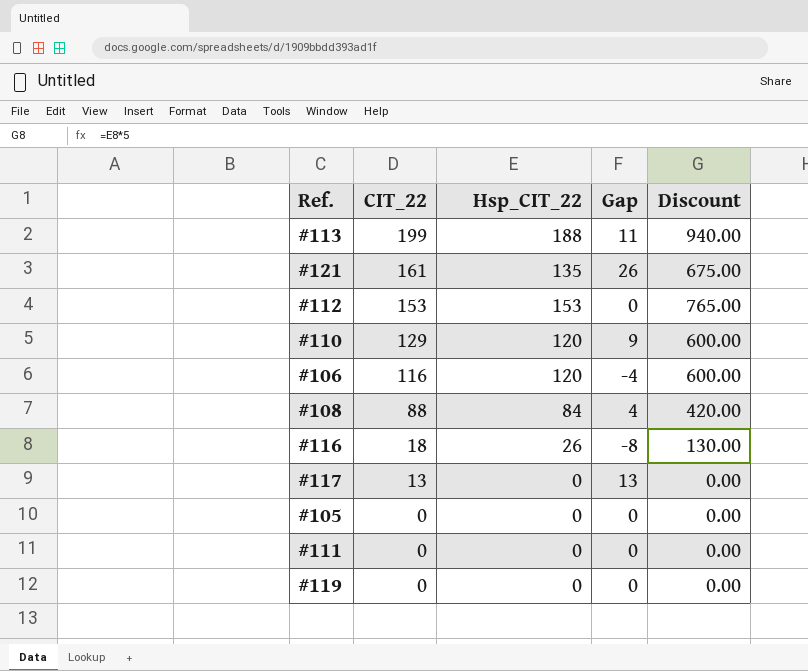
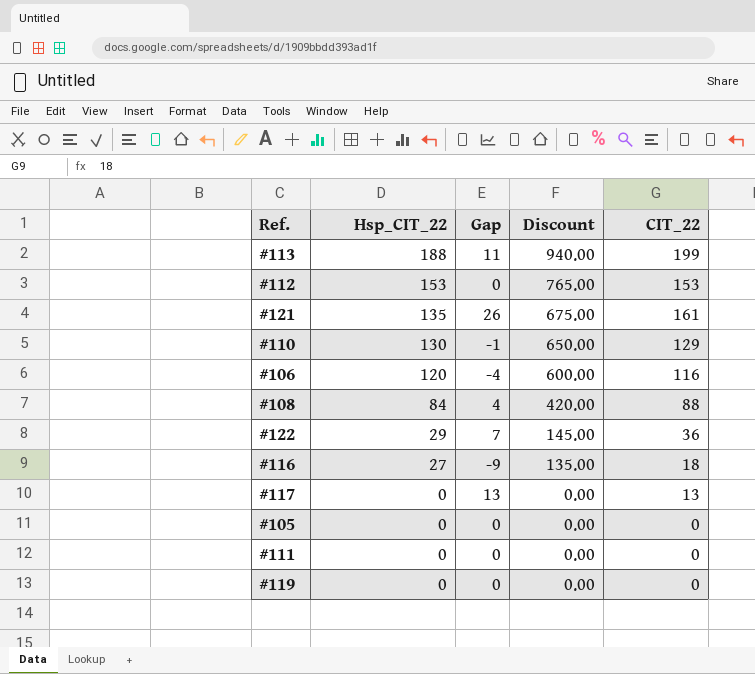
row order: CIT_22 descending -> Hsp_CIT_22 descending
column CIT_22 | position: 2 -> 5
#110 | Hsp_CIT_22: 120 -> 130
#110 | Gap: 9 -> -1
#110 | Discount: 600.00 -> 650.00
row #122: none -> 29 | 7 | 145.00 | 36
#116 | Hsp_CIT_22: 26 -> 27
#116 | Gap: -8 -> -9
#116 | Discount: 130.00 -> 135.00

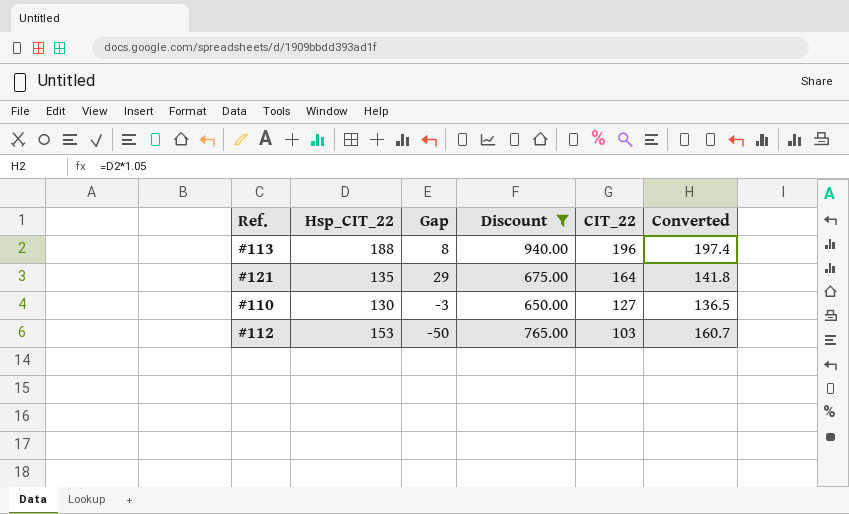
filter: none -> Discount >= 650.00
row order: Hsp_CIT_22 descending -> CIT_22 descending
column Converted | formula: none -> [Hsp_CIT_22] * 1.05
#113 | Gap: 11 -> 8
#113 | CIT_22: 199 -> 196
#121 | Gap: 26 -> 29
#121 | CIT_22: 161 -> 164
#110 | Gap: -1 -> -3
#110 | CIT_22: 129 -> 127
#112 | Gap: 0 -> -50
#112 | CIT_22: 153 -> 103

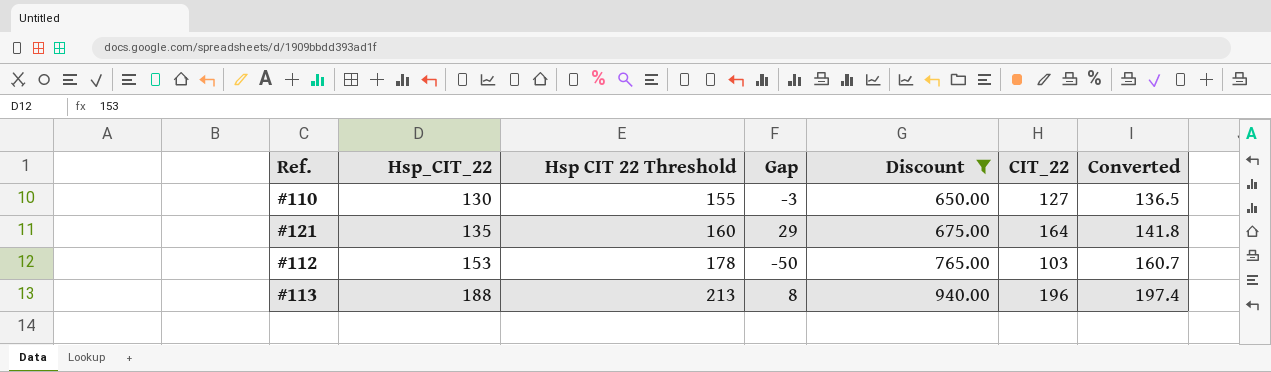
row order: CIT_22 descending -> Hsp_CIT_22 ascending
column Hsp CIT 22 Threshold | formula: none -> [Hsp_CIT_22] + 25

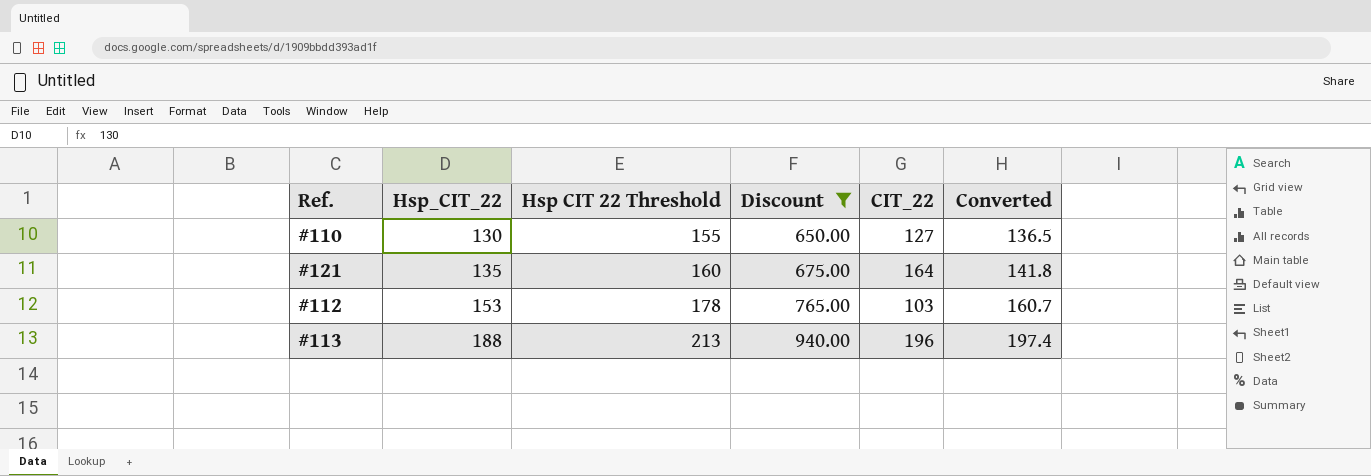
column Gap | formula: [CIT_22] - [Hsp_CIT_22] -> none

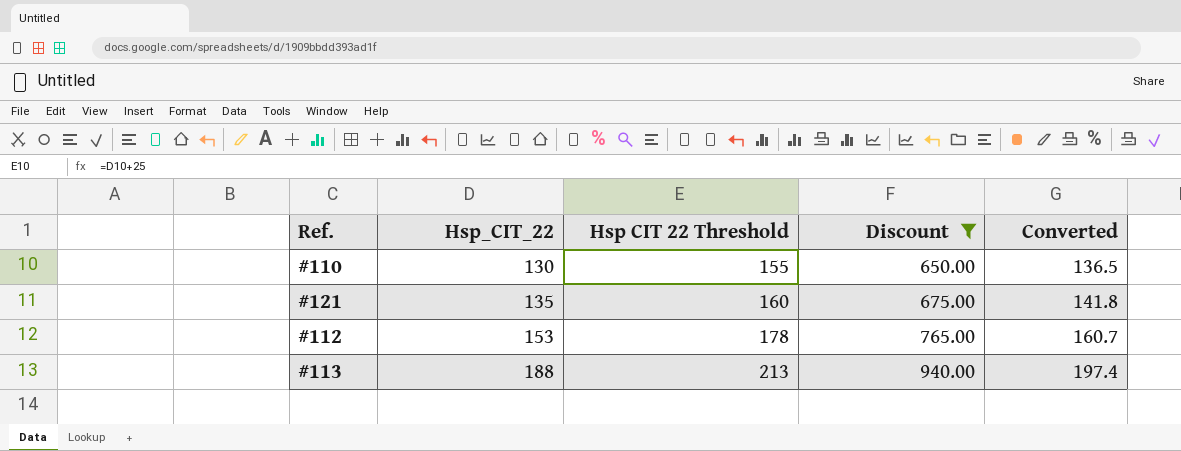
column CIT_22 | position: 5 -> none

